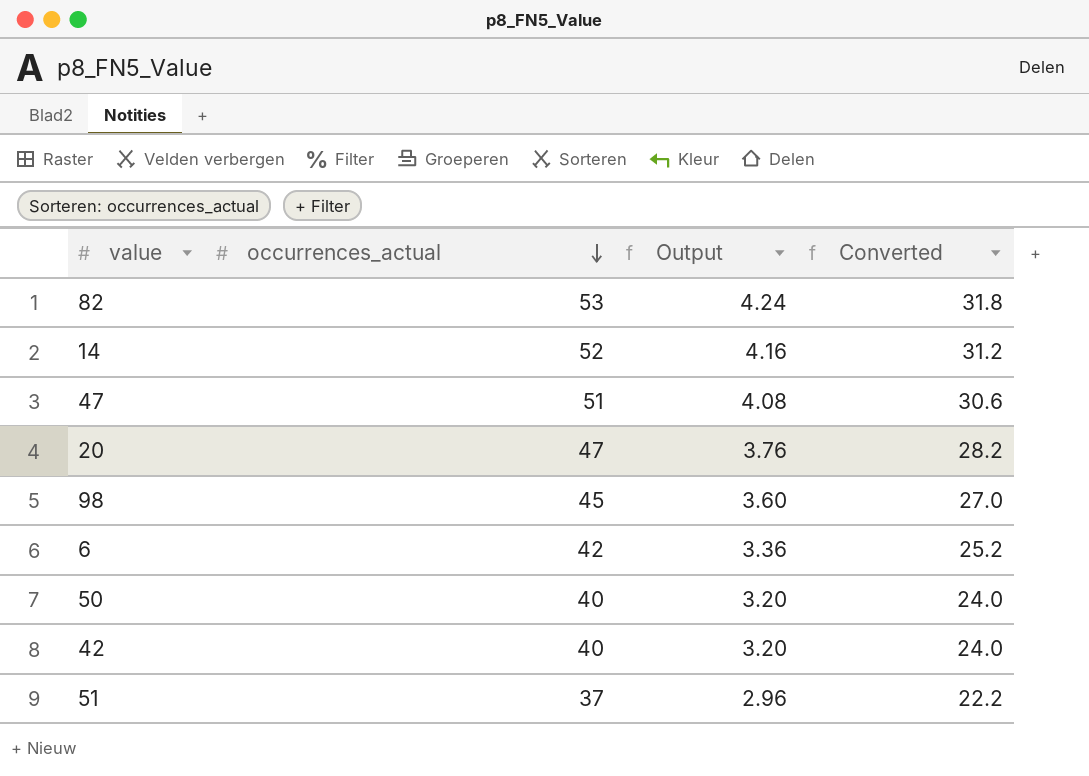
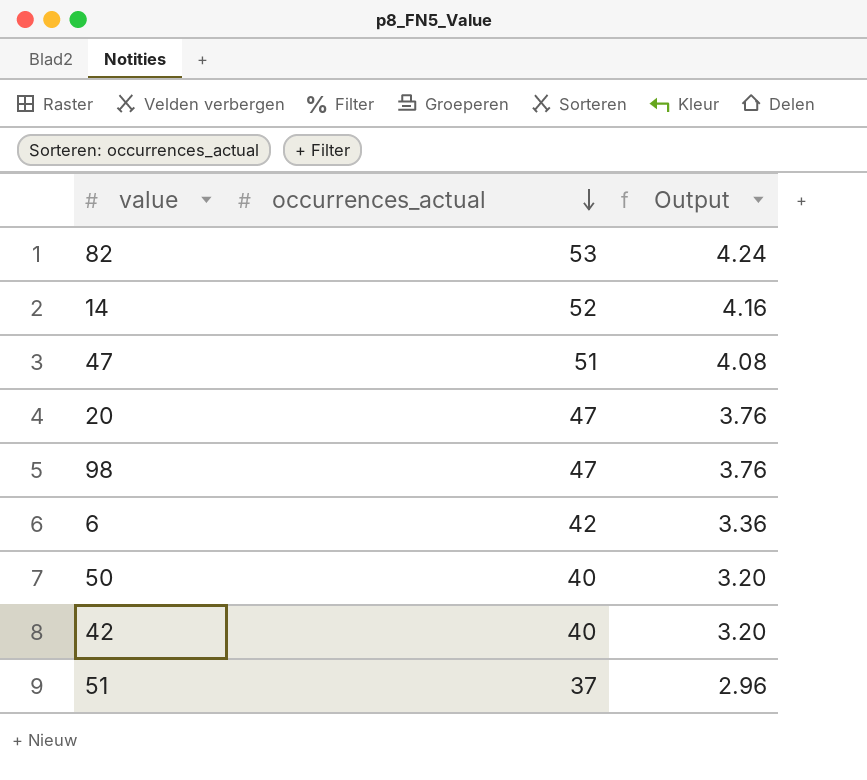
column Converted | formula: [occurrences_actual] * 0.6 -> none
98 | occurrences_actual: 45 -> 47
98 | Output: 3.60 -> 3.76

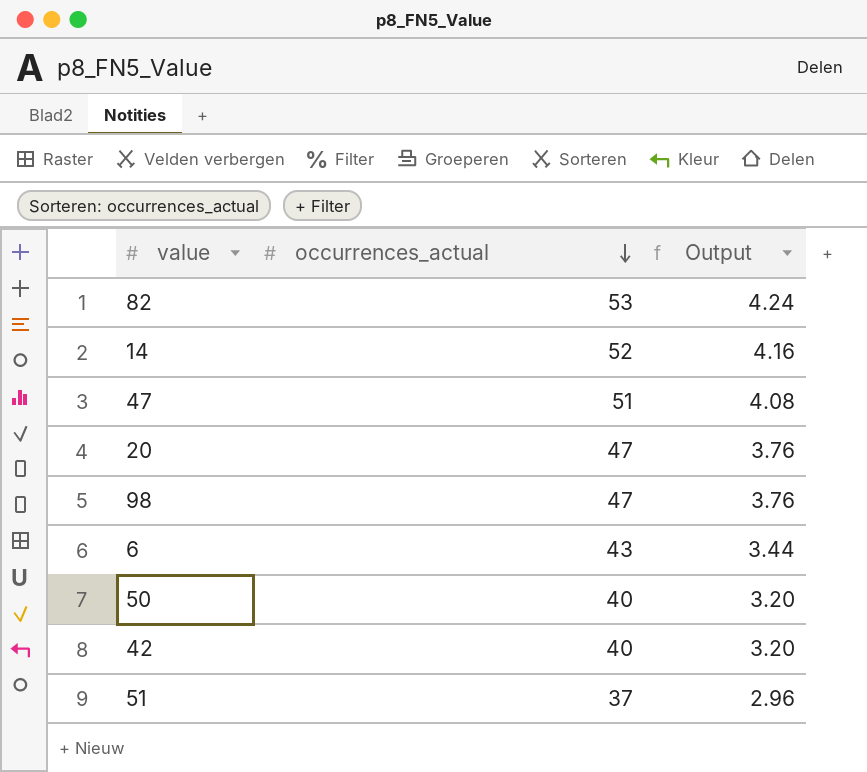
6 | occurrences_actual: 42 -> 43
6 | Output: 3.36 -> 3.44

